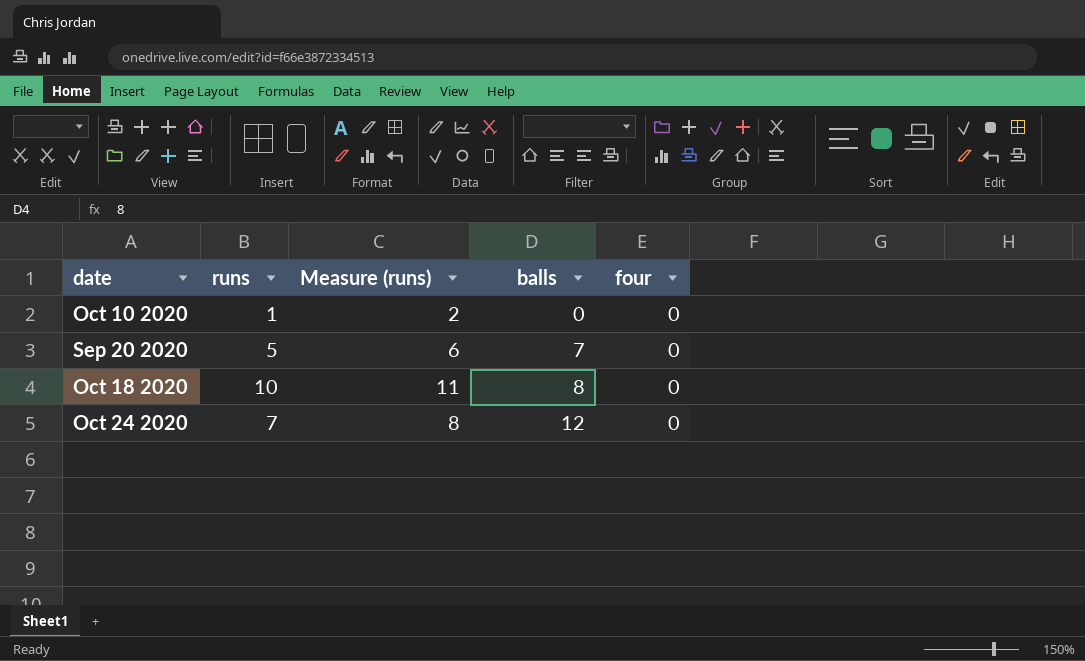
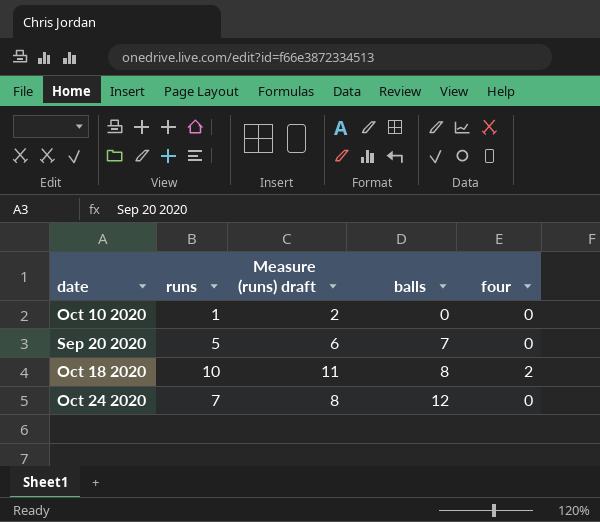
column name: Measure (runs) -> Measure (runs) draft
Oct 18 2020 | four: 0 -> 2

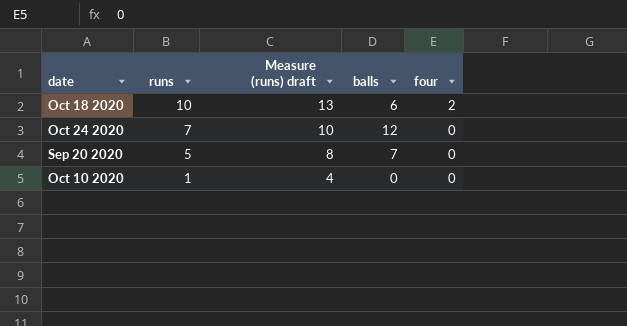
row order: balls ascending -> runs descending
column Measure (runs) draft | formula: [runs] + 1 -> [runs] + 3
Oct 18 2020 | balls: 8 -> 6

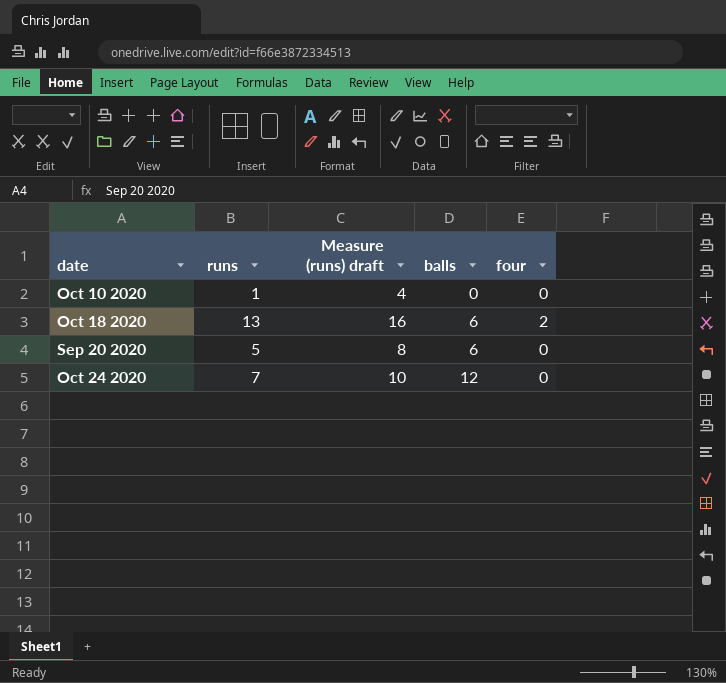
row order: runs descending -> balls ascending
Oct 18 2020 | runs: 10 -> 13
Oct 18 2020 | Measure (runs) draft: 13 -> 16
Sep 20 2020 | balls: 7 -> 6

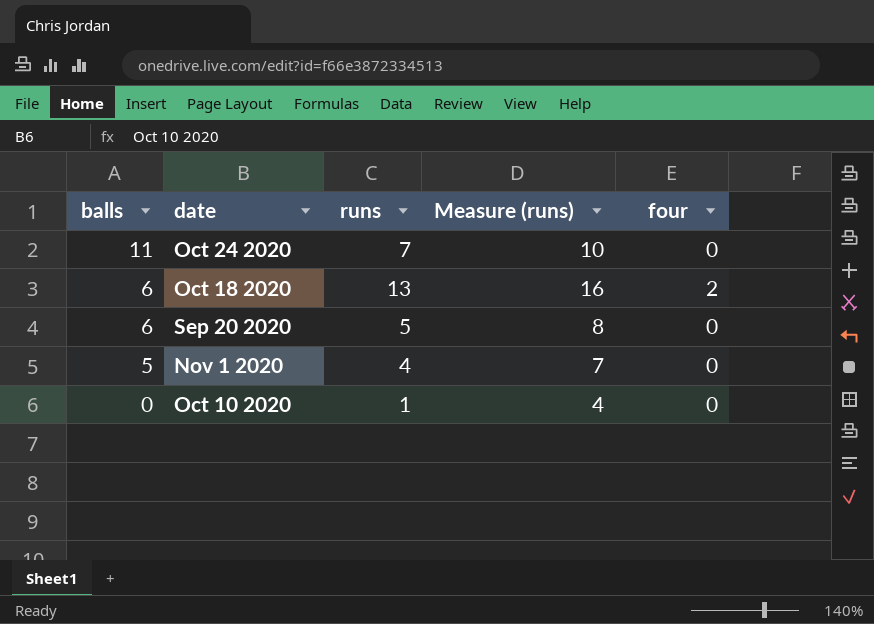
row order: balls ascending -> balls descending
column balls | position: 4 -> 1
column name: Measure (runs) draft -> Measure (runs)
Oct 24 2020 | balls: 12 -> 11
row Nov 1 2020: none -> 5 | 4 | 7 | 0

